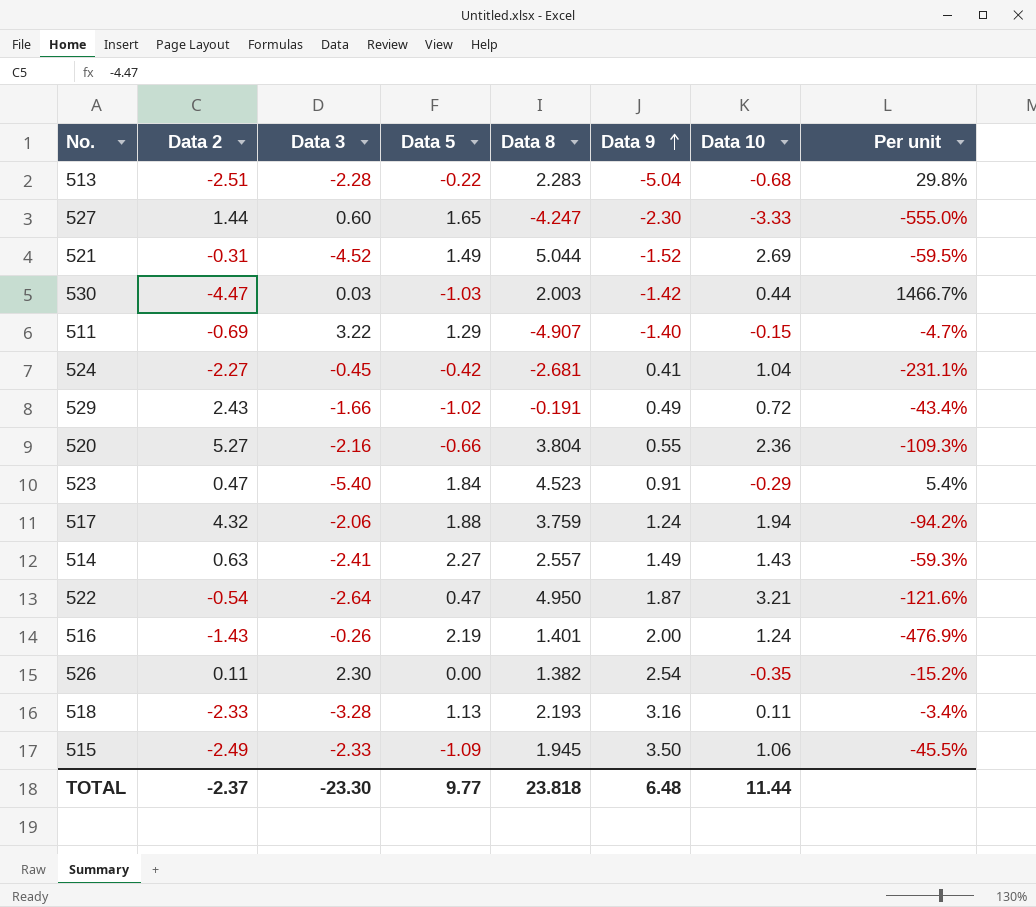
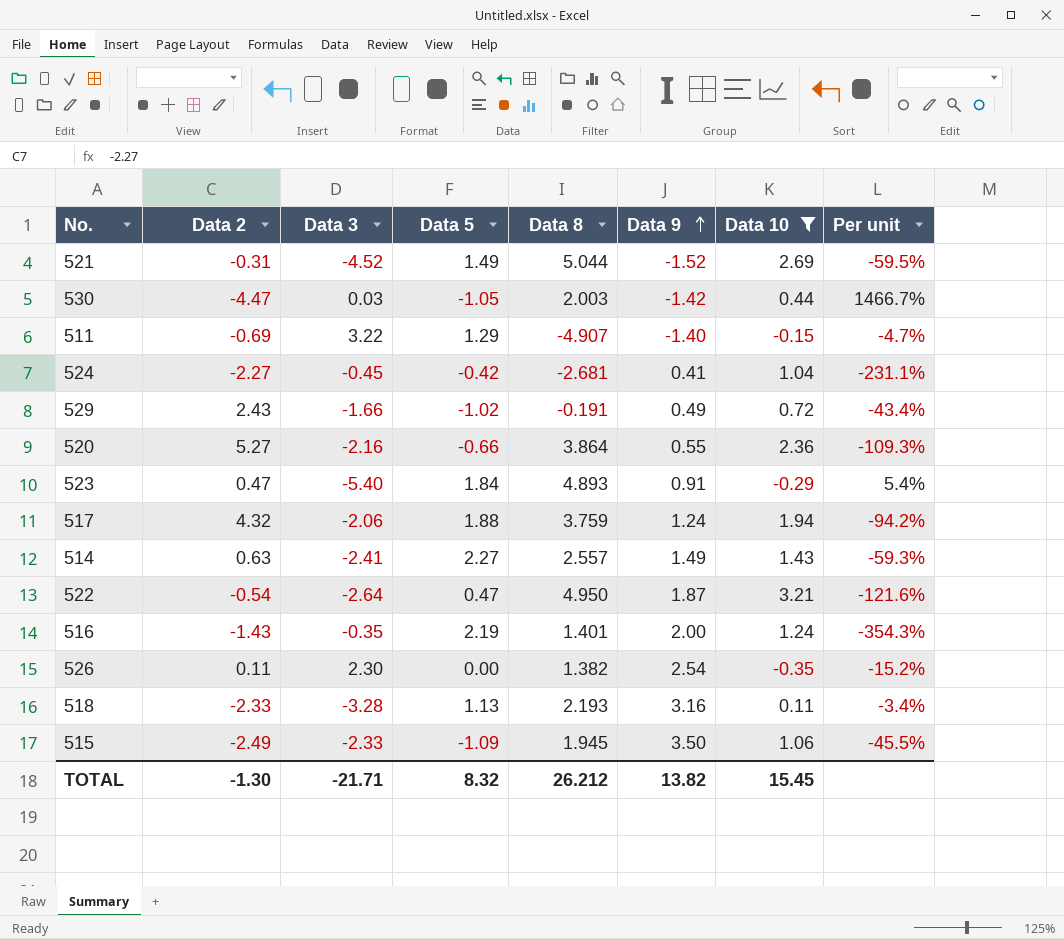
filter: none -> Data 10 >= -0.35
530 | Data 5: -1.03 -> -1.05
520 | Data 8: 3.804 -> 3.864
523 | Data 8: 4.523 -> 4.893
516 | Data 3: -0.26 -> -0.35
516 | Per unit: -476.9% -> -354.3%
TOTAL | Data 2: -2.37 -> -1.30
TOTAL | Data 3: -23.30 -> -21.71
TOTAL | Data 5: 9.77 -> 8.32
TOTAL | Data 8: 23.818 -> 26.212
TOTAL | Data 9: 6.48 -> 13.82
TOTAL | Data 10: 11.44 -> 15.45

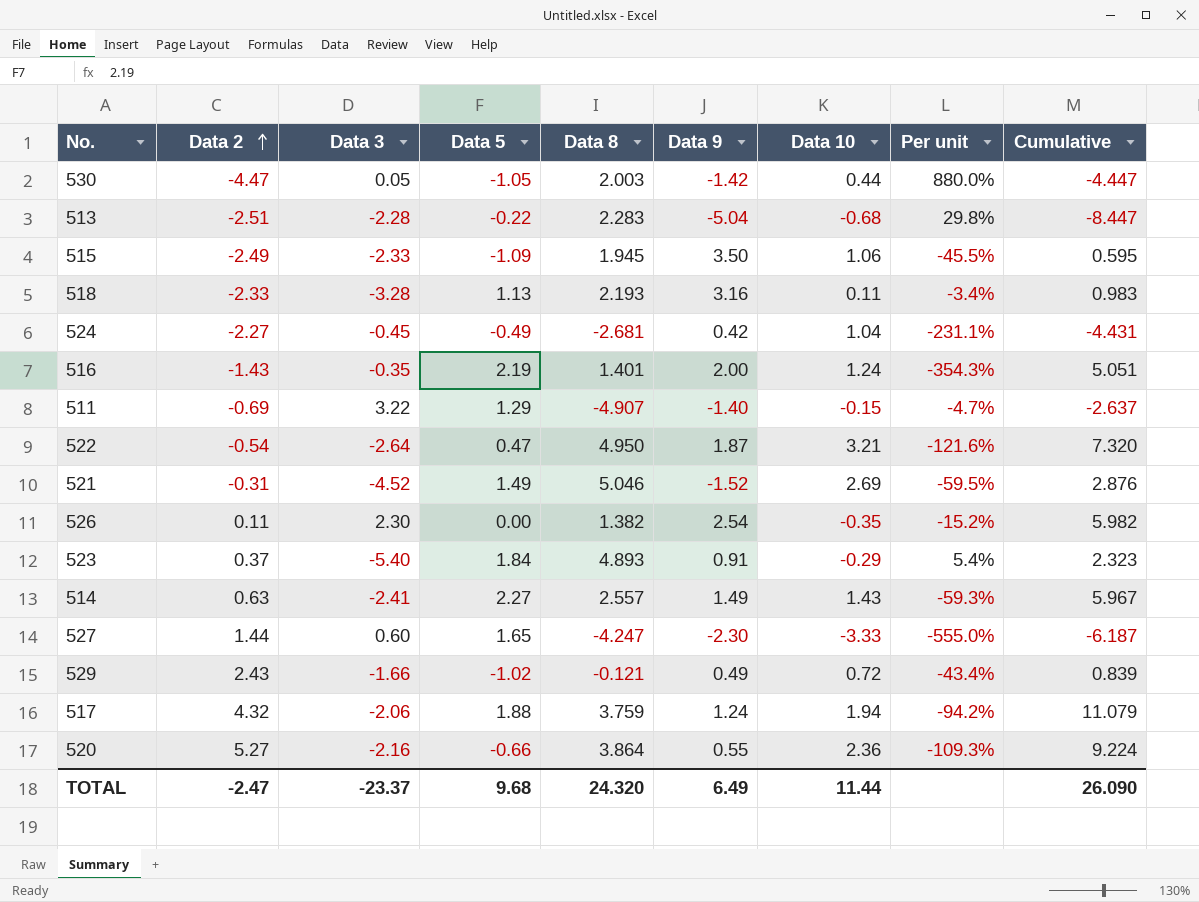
filter: Data 10 >= -0.35 -> none
row order: Data 9 ascending -> Data 2 ascending
column Cumulative | formula: none -> [Data 2] + [Data 3] + [Data 5] + [Data 8] + [Data 9] + [Data 10]
530 | Data 3: 0.03 -> 0.05
530 | Per unit: 1466.7% -> 880.0%
524 | Data 5: -0.42 -> -0.49
524 | Data 9: 0.41 -> 0.42
521 | Data 8: 5.044 -> 5.046
523 | Data 2: 0.47 -> 0.37
529 | Data 8: -0.191 -> -0.121
TOTAL | Data 2: -1.30 -> -2.47
TOTAL | Data 3: -21.71 -> -23.37
TOTAL | Data 5: 8.32 -> 9.68
TOTAL | Data 8: 26.212 -> 24.320
TOTAL | Data 9: 13.82 -> 6.49
TOTAL | Data 10: 15.45 -> 11.44

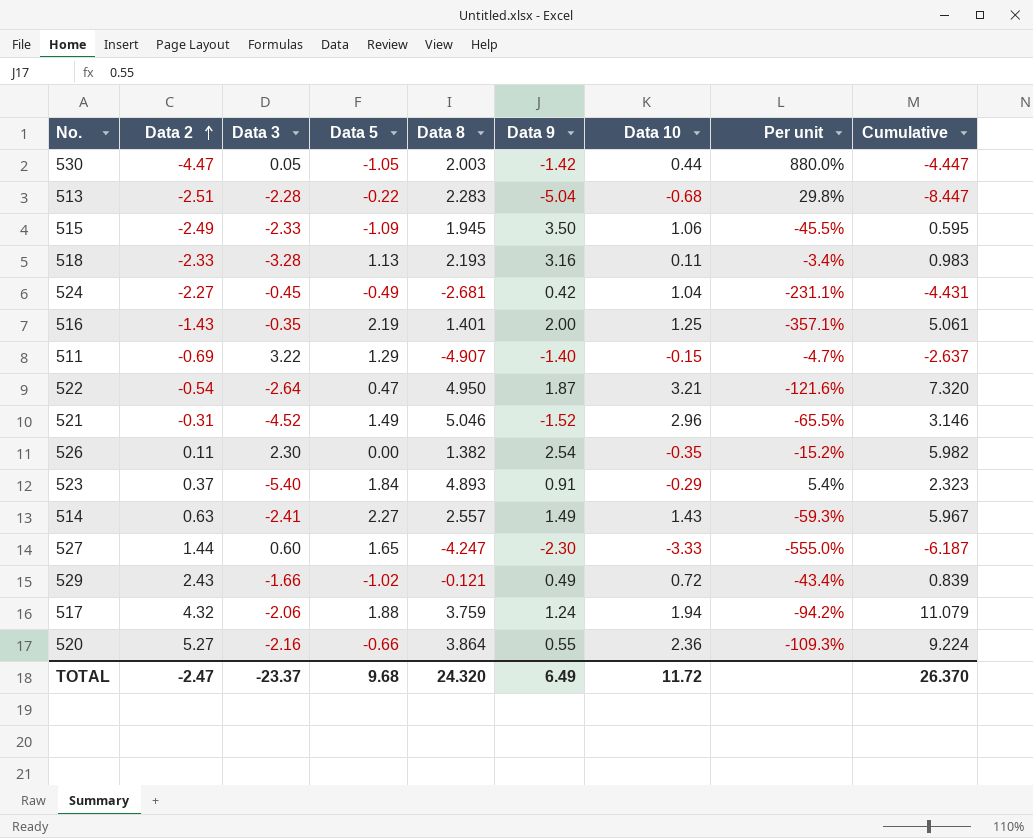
516 | Data 10: 1.24 -> 1.25
516 | Per unit: -354.3% -> -357.1%
516 | Cumulative: 5.051 -> 5.061
521 | Data 10: 2.69 -> 2.96
521 | Per unit: -59.5% -> -65.5%
521 | Cumulative: 2.876 -> 3.146
TOTAL | Data 10: 11.44 -> 11.72
TOTAL | Cumulative: 26.090 -> 26.370

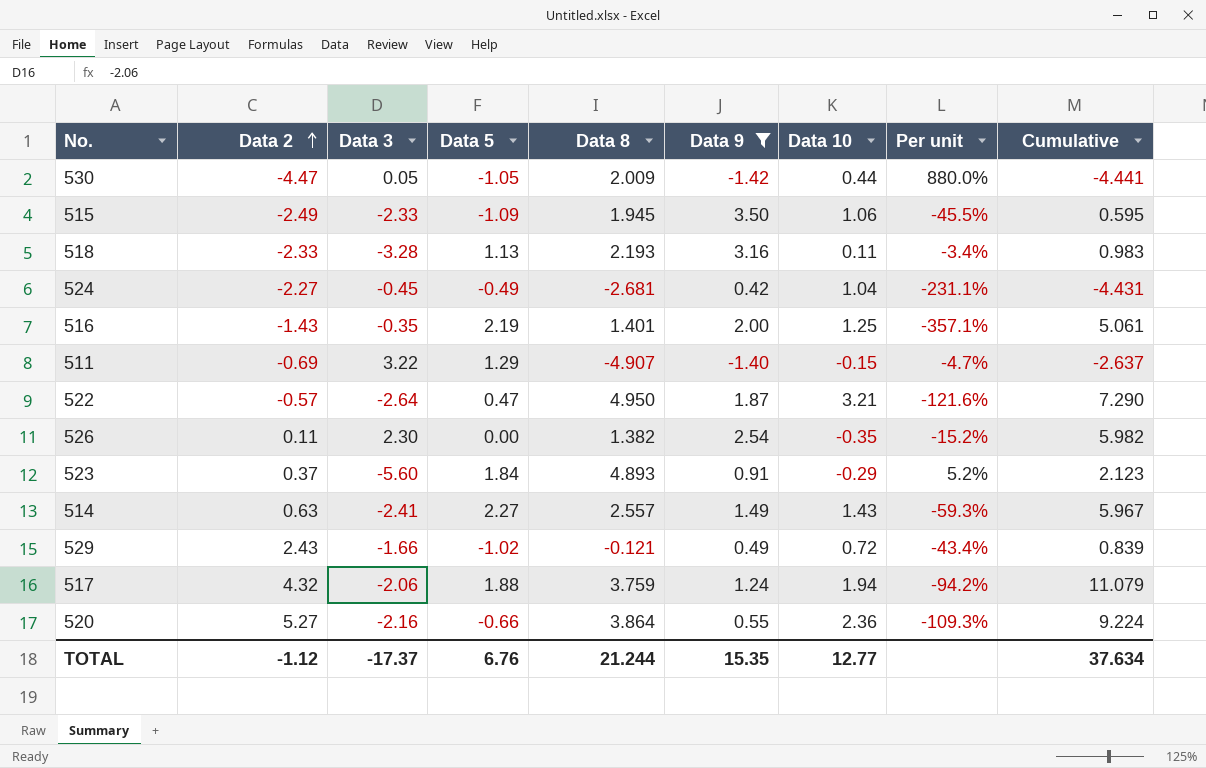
filter: none -> Data 9 >= -1.42
530 | Data 8: 2.003 -> 2.009
530 | Cumulative: -4.447 -> -4.441
522 | Data 2: -0.54 -> -0.57
522 | Cumulative: 7.320 -> 7.290
523 | Data 3: -5.40 -> -5.60
523 | Per unit: 5.4% -> 5.2%
523 | Cumulative: 2.323 -> 2.123
TOTAL | Data 2: -2.47 -> -1.12
TOTAL | Data 3: -23.37 -> -17.37
TOTAL | Data 5: 9.68 -> 6.76
TOTAL | Data 8: 24.320 -> 21.244
TOTAL | Data 9: 6.49 -> 15.35
TOTAL | Data 10: 11.72 -> 12.77
TOTAL | Cumulative: 26.370 -> 37.634

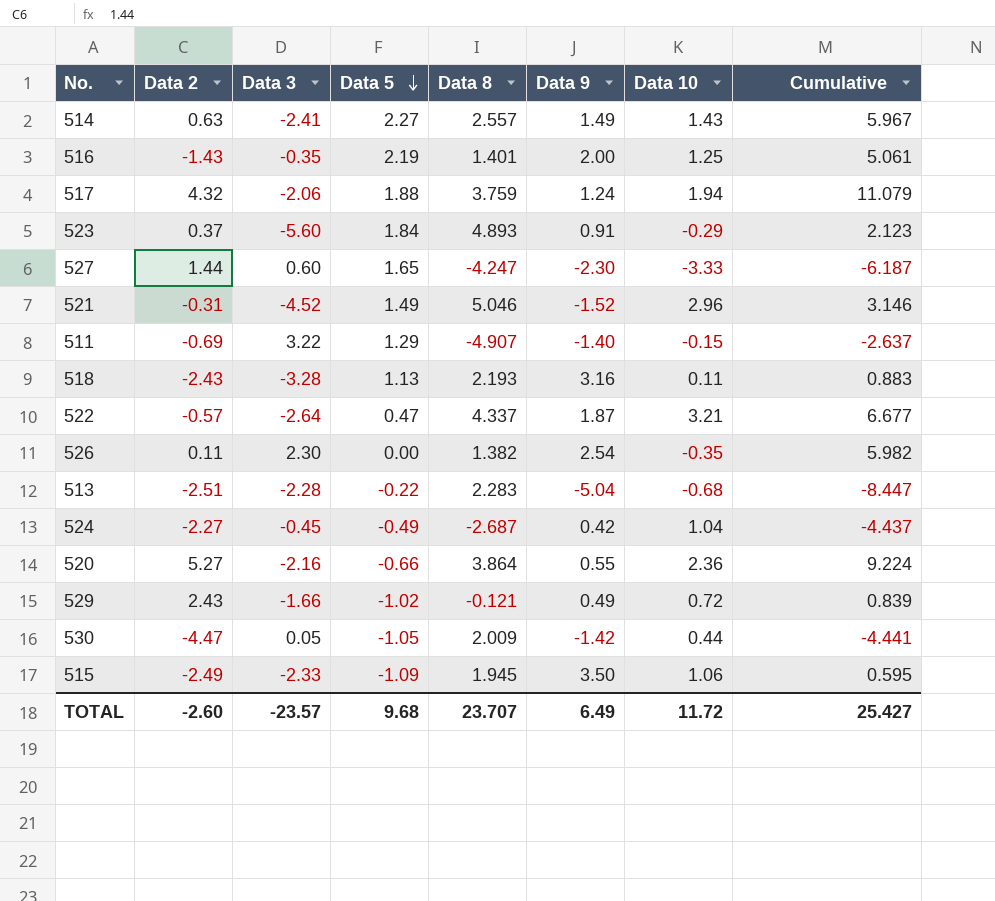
filter: Data 9 >= -1.42 -> none
row order: Data 2 ascending -> Data 5 descending
column Per unit | formula: [Data 10] / [Data 3] -> none
518 | Data 2: -2.33 -> -2.43
518 | Cumulative: 0.983 -> 0.883
522 | Data 8: 4.950 -> 4.337
522 | Cumulative: 7.290 -> 6.677
524 | Data 8: -2.681 -> -2.687
524 | Cumulative: -4.431 -> -4.437
TOTAL | Data 2: -1.12 -> -2.60
TOTAL | Data 3: -17.37 -> -23.57
TOTAL | Data 5: 6.76 -> 9.68
TOTAL | Data 8: 21.244 -> 23.707
TOTAL | Data 9: 15.35 -> 6.49
TOTAL | Data 10: 12.77 -> 11.72
TOTAL | Cumulative: 37.634 -> 25.427

